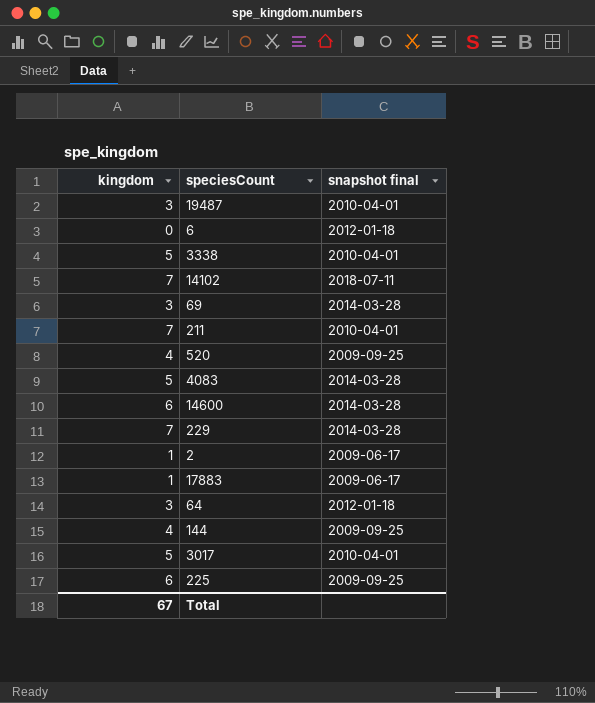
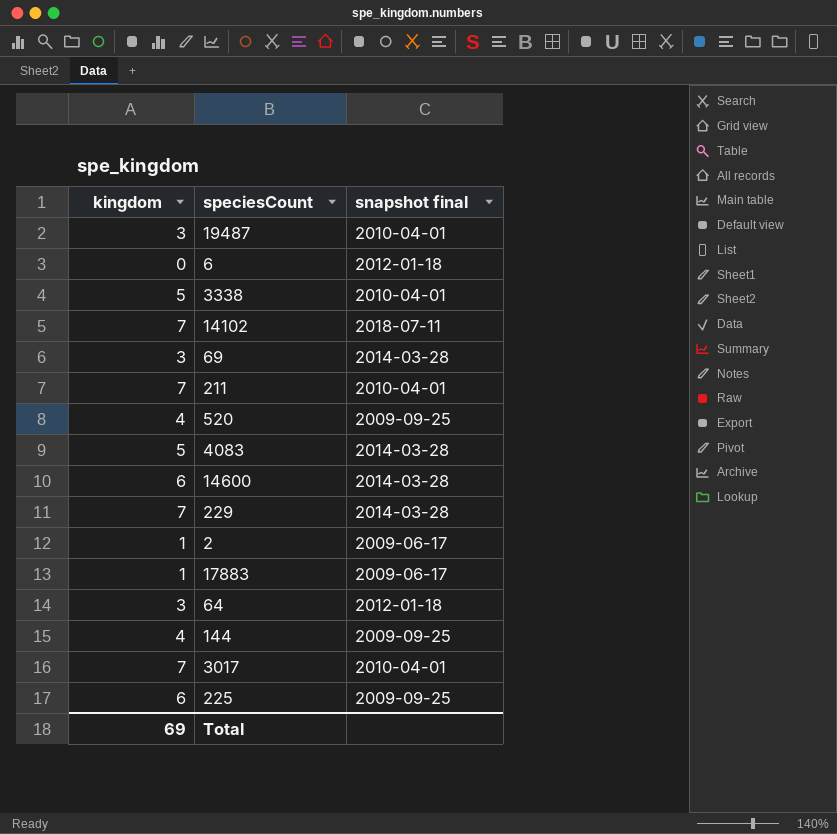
3017 | kingdom: 5 -> 7
Total | kingdom: 67 -> 69

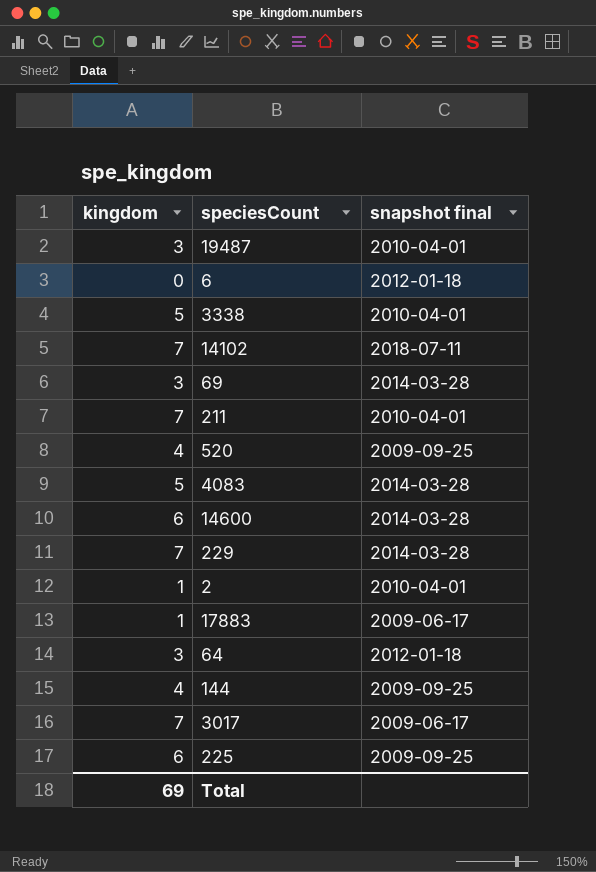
2 | snapshot final: 2009-06-17 -> 2010-04-01
3017 | snapshot final: 2010-04-01 -> 2009-06-17

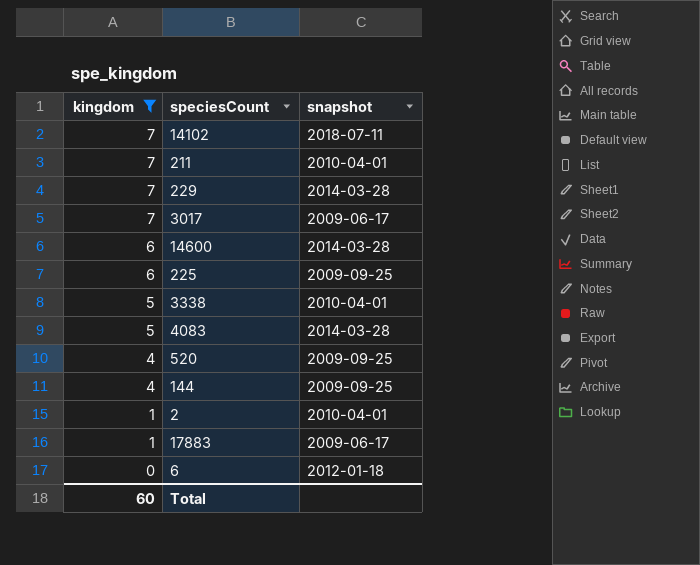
filter: none -> kingdom != 3
row order: none -> kingdom descending
column name: snapshot final -> snapshot
Total | kingdom: 69 -> 60

